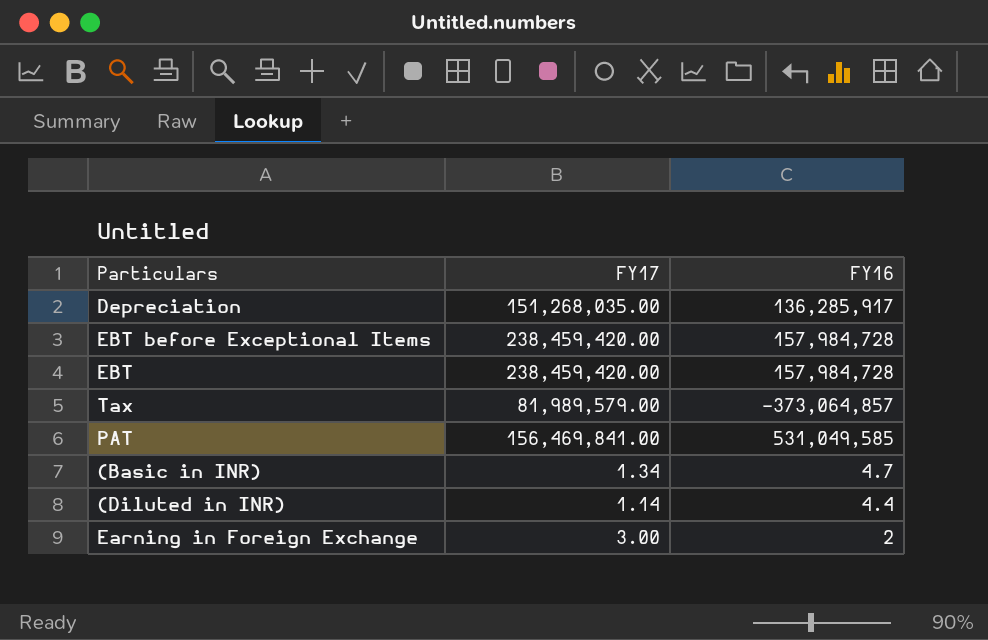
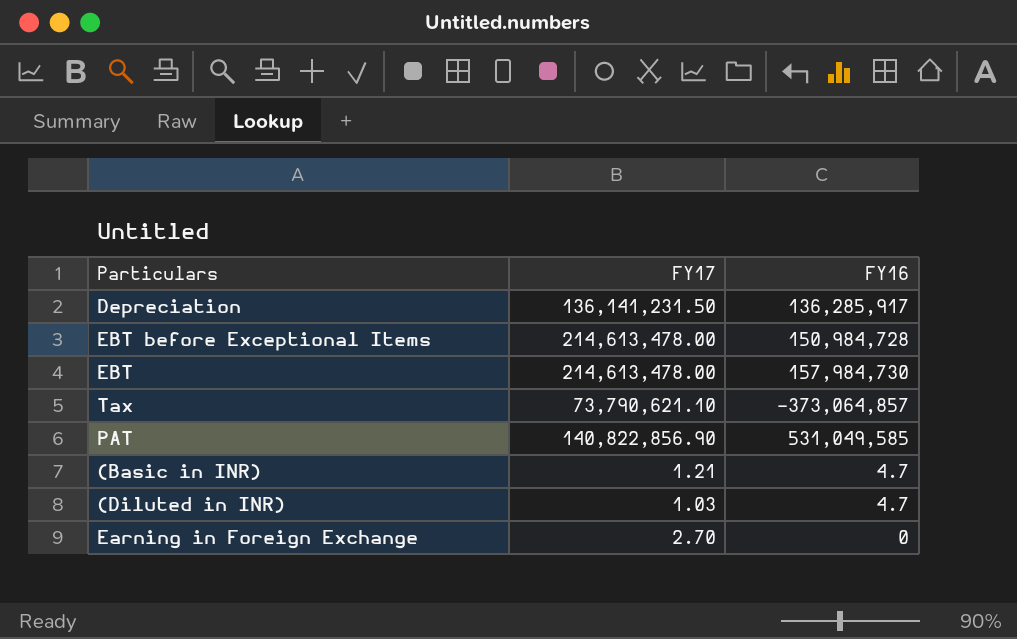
Depreciation | FY17: 151,268,035.00 -> 136,141,231.50
EBT before Exceptional Items | FY17: 238,459,420.00 -> 214,613,478.00
EBT before Exceptional Items | FY16: 157,984,728 -> 150,984,728
EBT | FY17: 238,459,420.00 -> 214,613,478.00
EBT | FY16: 157,984,728 -> 157,984,730
Tax | FY17: 81,989,579.00 -> 73,790,621.10
PAT | FY17: 156,469,841.00 -> 140,822,856.90
(Basic in INR) | FY17: 1.34 -> 1.21
(Diluted in INR) | FY17: 1.14 -> 1.03
(Diluted in INR) | FY16: 4.4 -> 4.7
Earning in Foreign Exchange | FY17: 3.00 -> 2.70
Earning in Foreign Exchange | FY16: 2 -> 0

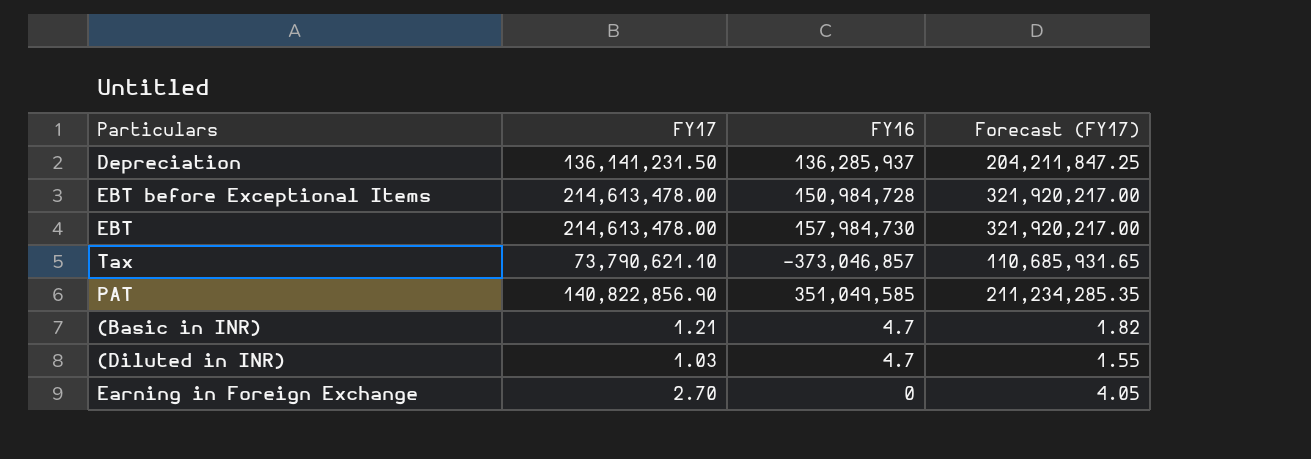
column Forecast (FY17) | formula: none -> [FY17] * 1.5
Depreciation | FY16: 136,285,917 -> 136,285,937
Tax | FY16: -373,064,857 -> -373,046,857
PAT | FY16: 531,049,585 -> 351,049,585

